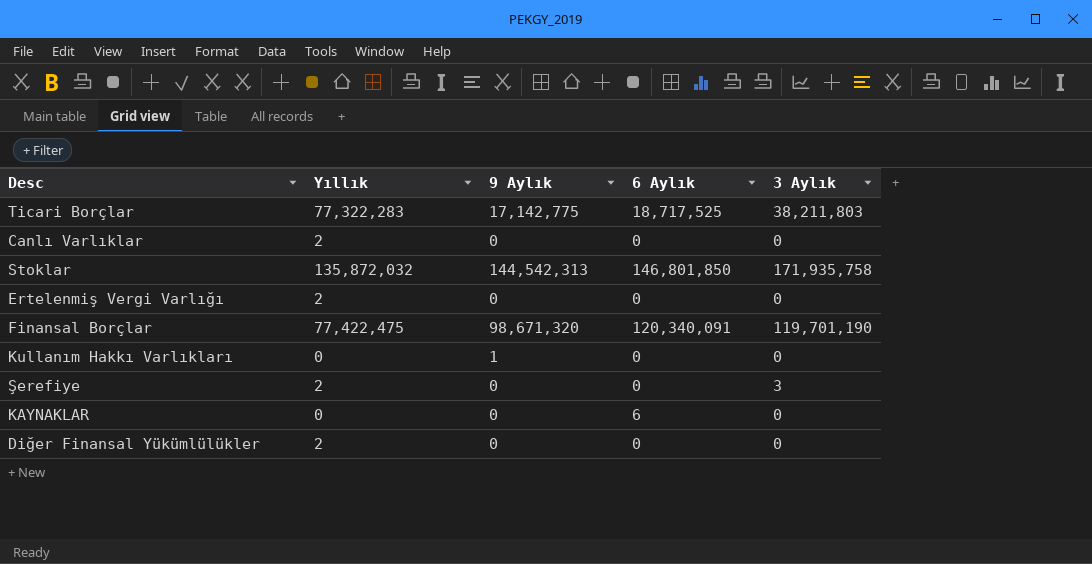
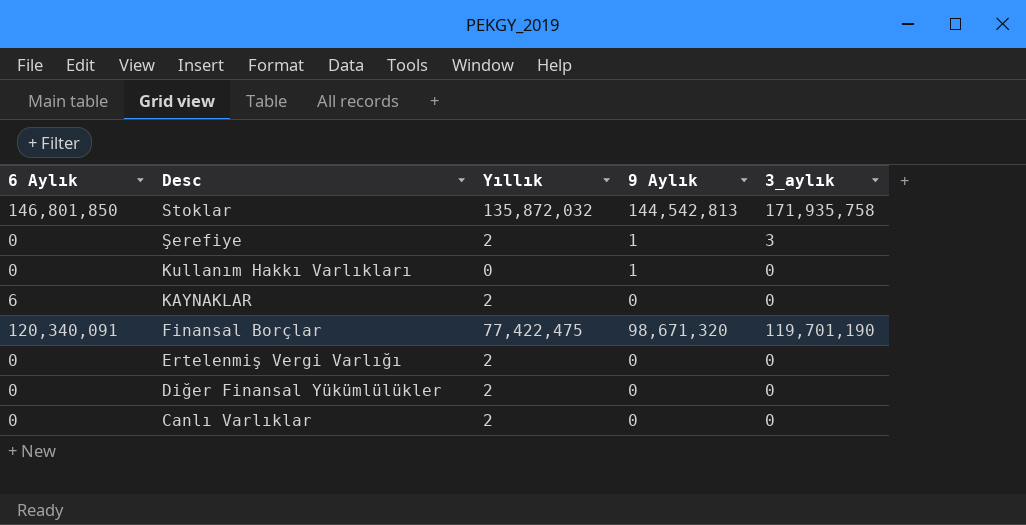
row order: none -> Desc descending
column 6 Aylık | position: 4 -> 1
column name: 3 Aylık -> 3_aylık
row Ticari Borçlar: 77,322,283 | 17,142,775 | 18,717,525 | 38,211,803 -> none
Stoklar | 9 Aylık: 144,542,313 -> 144,542,813
Şerefiye | 9 Aylık: 0 -> 1
KAYNAKLAR | Yıllık: 0 -> 2

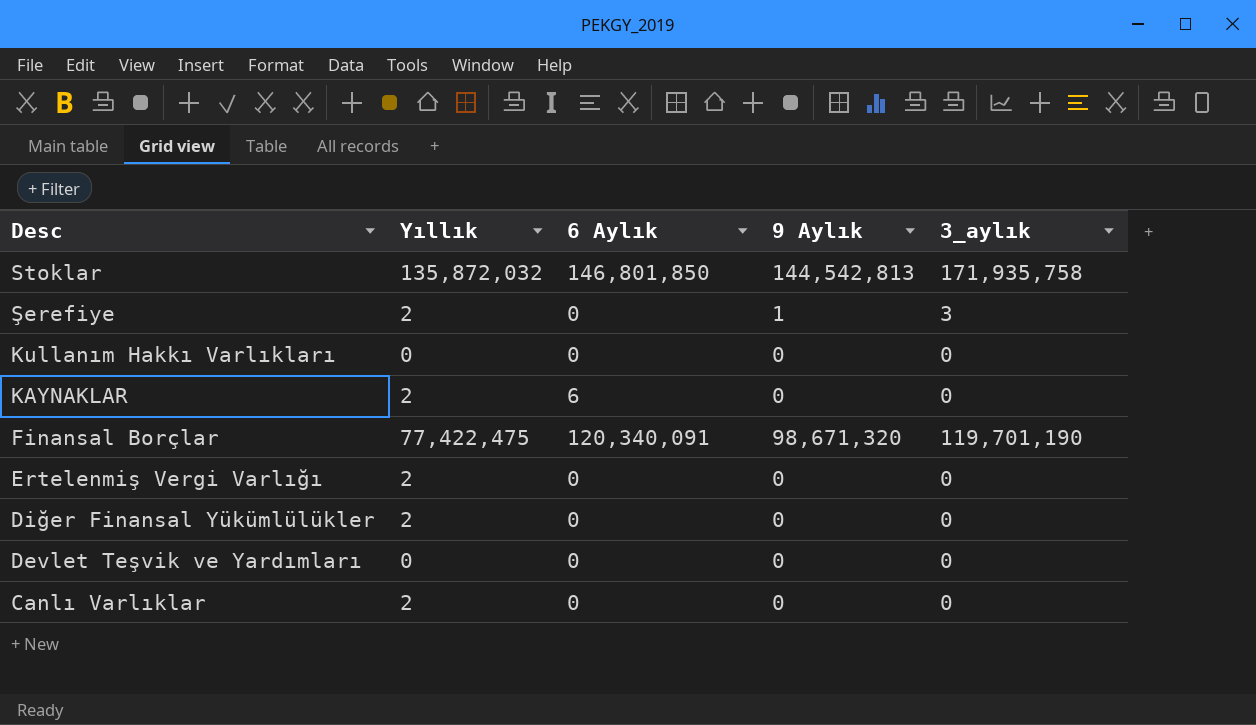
column 6 Aylık | position: 1 -> 3
Kullanım Hakkı Varlıkları | 9 Aylık: 1 -> 0
row Devlet Teşvik ve Yardımları: none -> 0 | 0 | 0 | 0

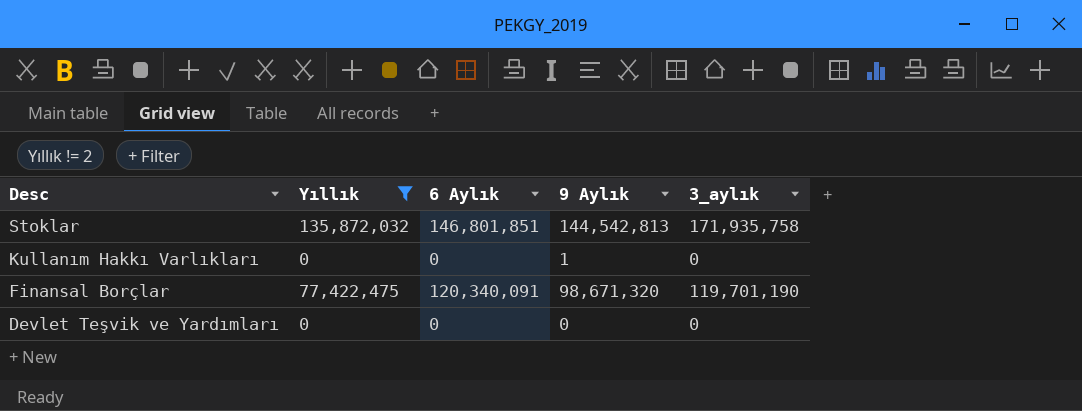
filter: none -> Yıllık != 2
Stoklar | 6 Aylık: 146,801,850 -> 146,801,851
Kullanım Hakkı Varlıkları | 9 Aylık: 0 -> 1

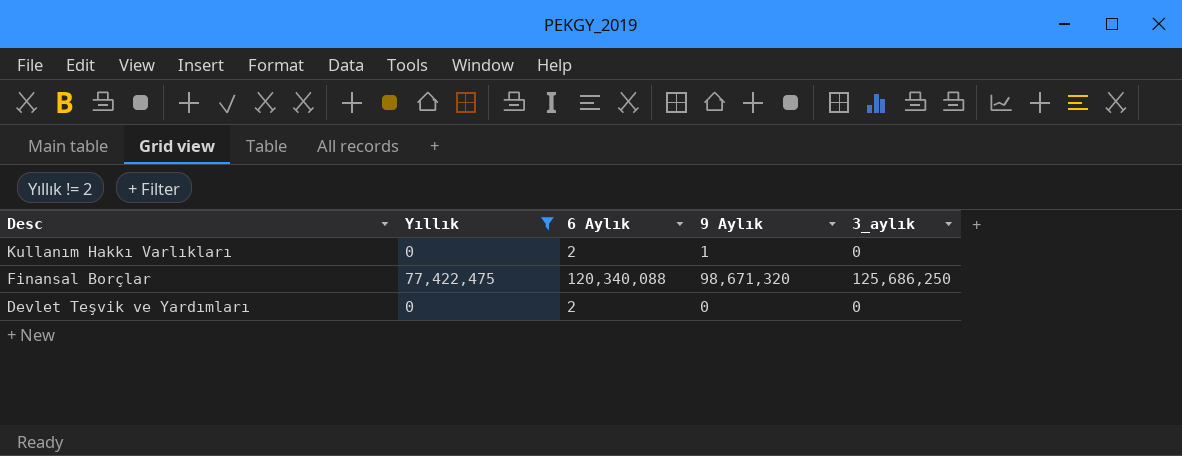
row Stoklar: 135,872,032 | 146,801,851 | 144,542,813 | 171,935,758 -> none
Kullanım Hakkı Varlıkları | 6 Aylık: 0 -> 2
Finansal Borçlar | 6 Aylık: 120,340,091 -> 120,340,088
Finansal Borçlar | 3_aylık: 119,701,190 -> 125,686,250
Devlet Teşvik ve Yardımları | 6 Aylık: 0 -> 2

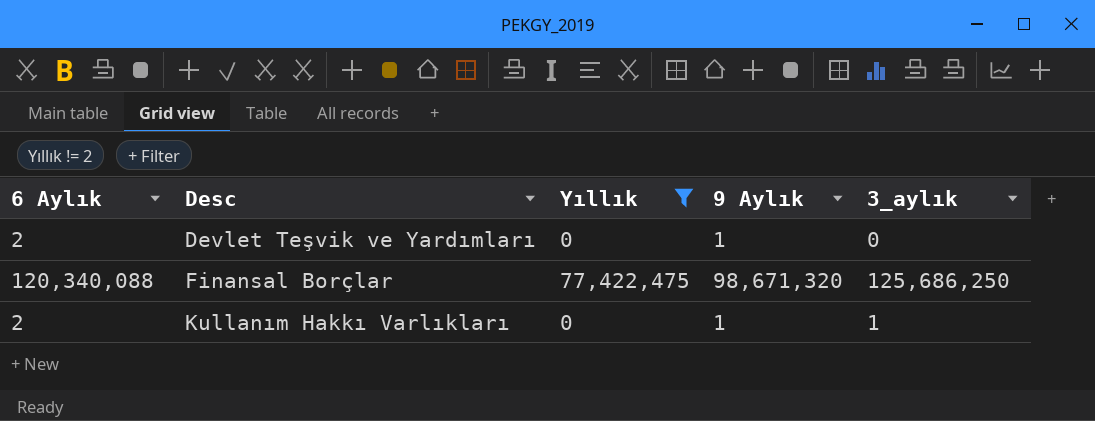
row order: Desc descending -> Desc ascending
column 6 Aylık | position: 3 -> 1
Devlet Teşvik ve Yardımları | 9 Aylık: 0 -> 1
Kullanım Hakkı Varlıkları | 3_aylık: 0 -> 1

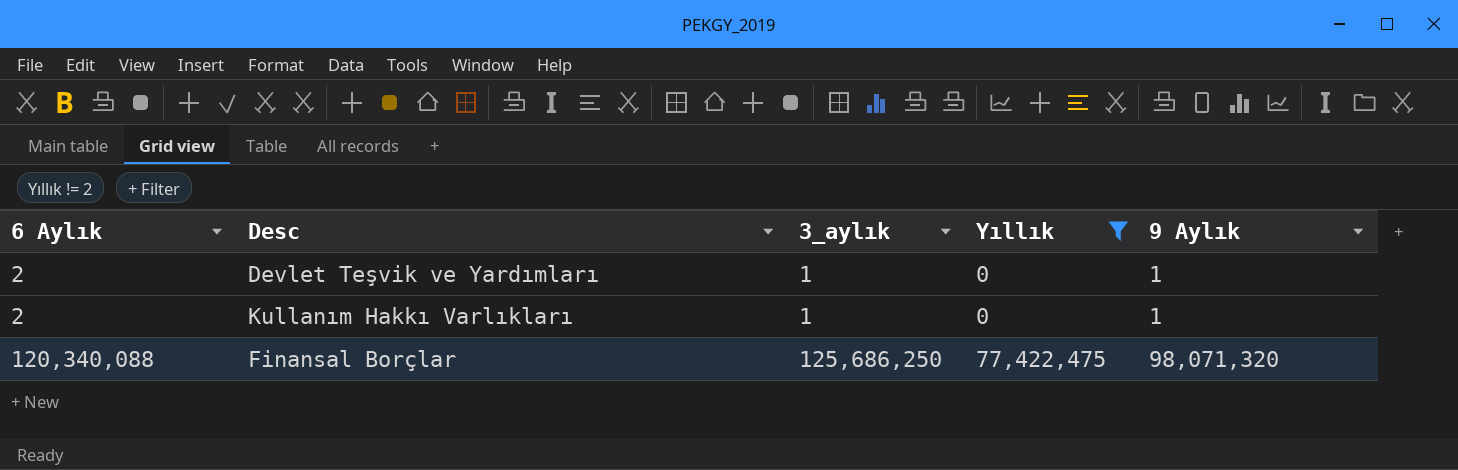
row order: Desc ascending -> 6 Aylık ascending
column 3_aylık | position: 5 -> 3
Devlet Teşvik ve Yardımları | 3_aylık: 0 -> 1
Finansal Borçlar | 9 Aylık: 98,671,320 -> 98,071,320

